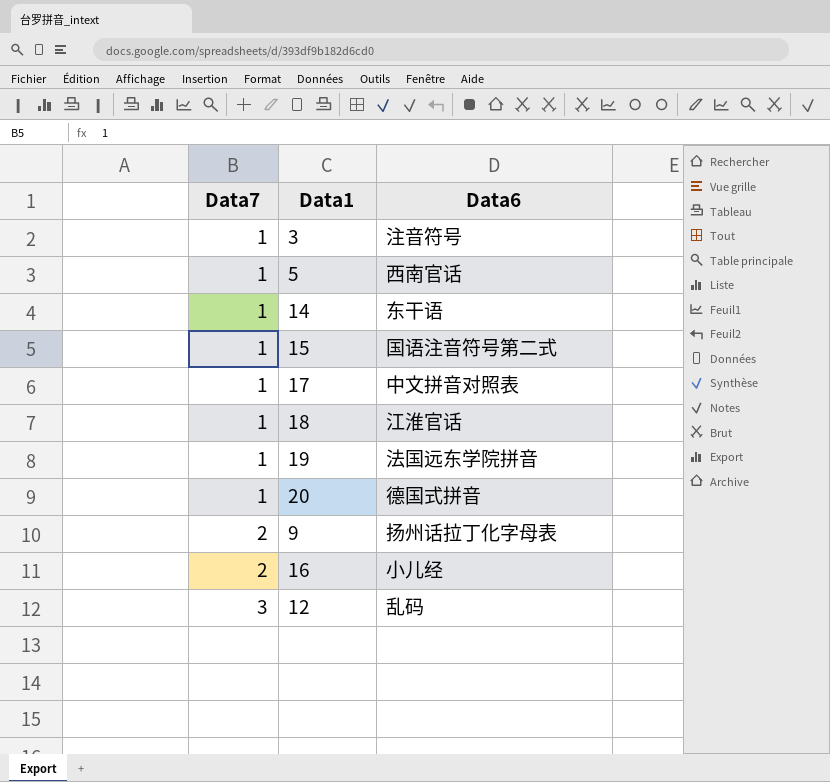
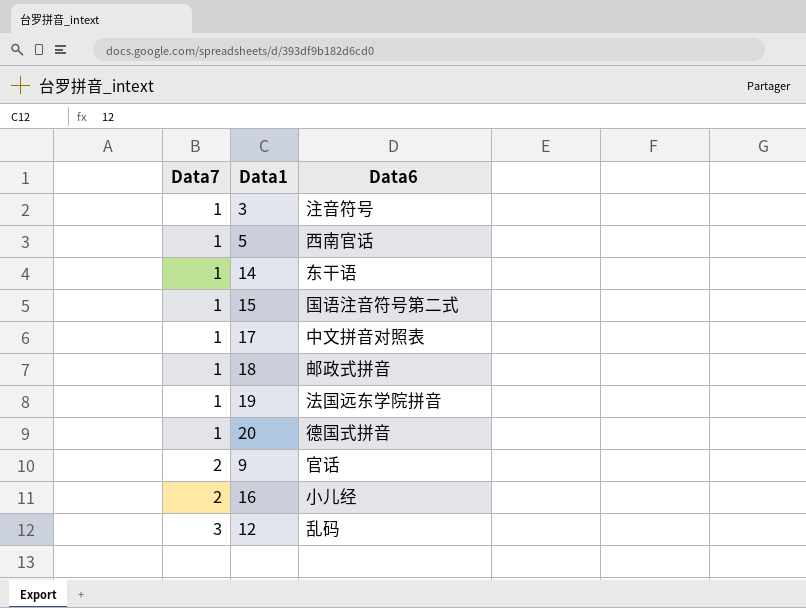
18 | Data6: 江淮官话 -> 邮政式拼音
9 | Data6: 扬州话拉丁化字母表 -> 官话

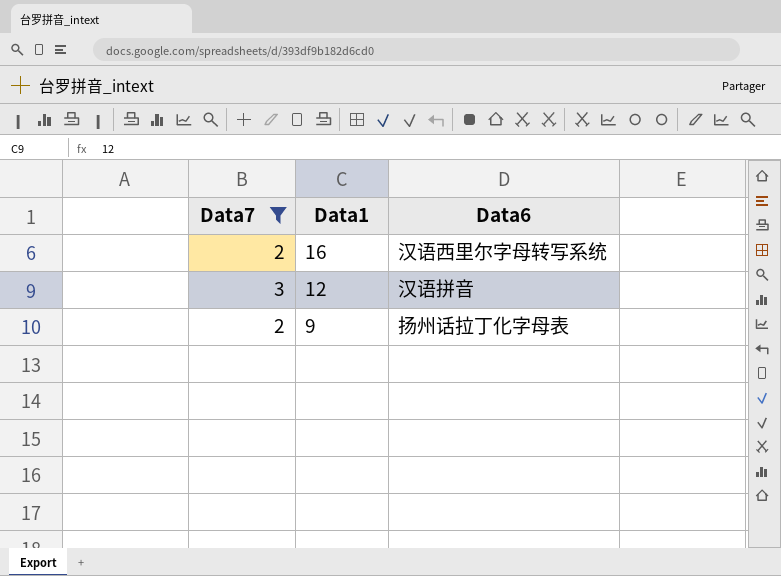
filter: none -> Data7 != 1
row order: Data7 ascending -> Data1 descending
16 | Data6: 小儿经 -> 汉语西里尔字母转写系统
12 | Data6: 乱码 -> 汉语拼音
9 | Data6: 官话 -> 扬州话拉丁化字母表

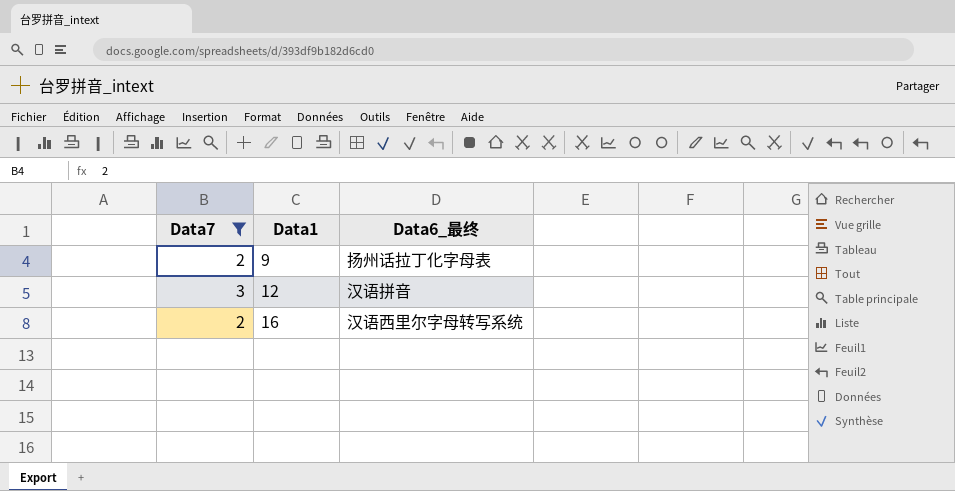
row order: Data1 descending -> Data1 ascending
column name: Data6 -> Data6_最终

